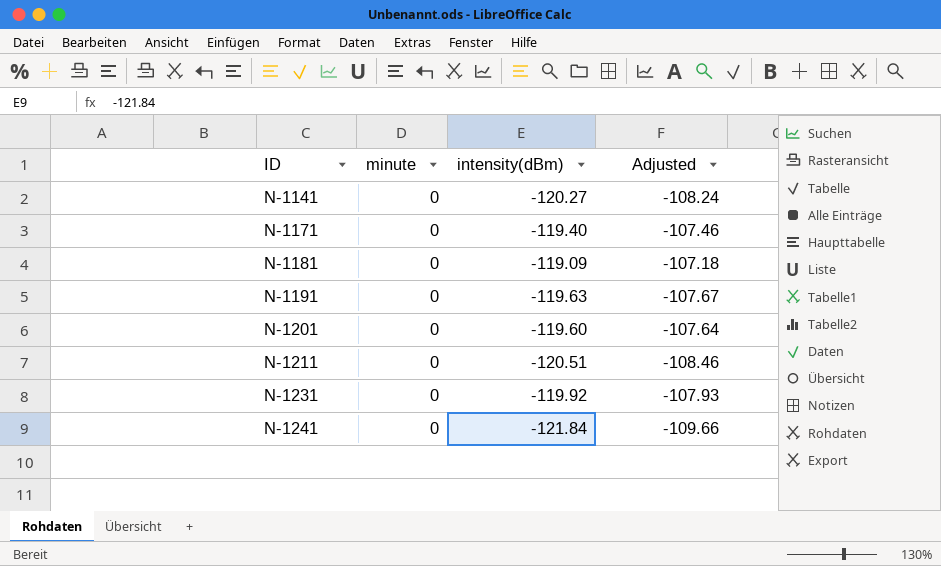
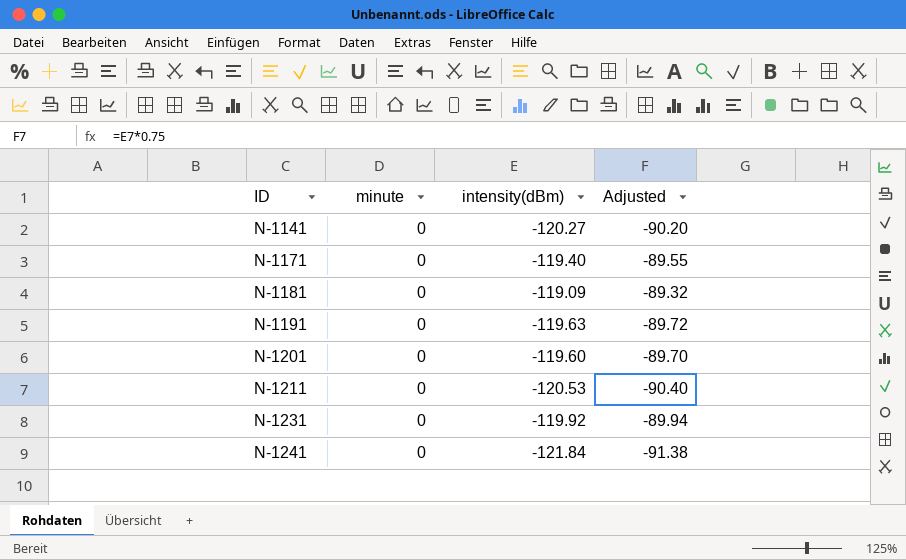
column Adjusted | formula: [intensity(dBm)] * 0.9 -> [intensity(dBm)] * 0.75
N-1211 | intensity(dBm): -120.51 -> -120.53

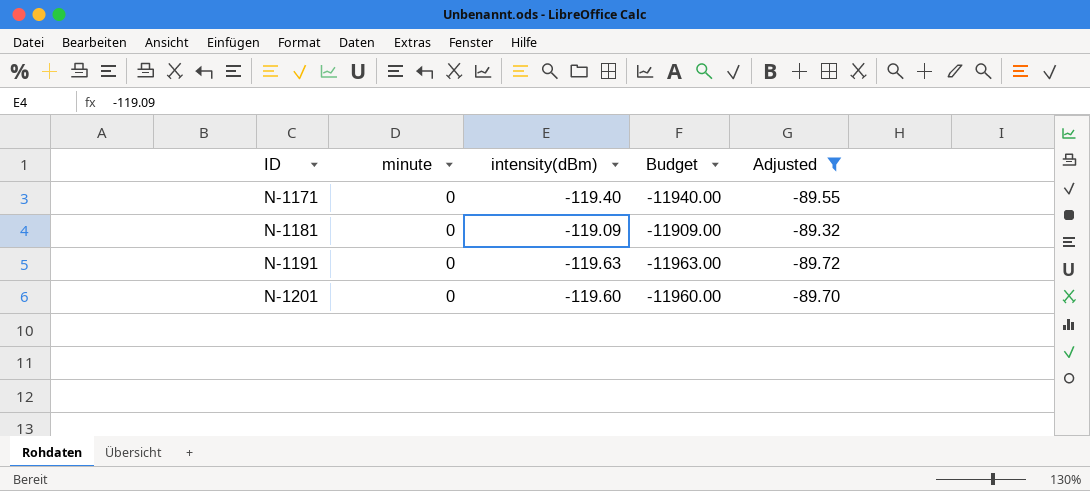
filter: none -> Adjusted >= -89.72
column Budget | formula: none -> [intensity(dBm)] * 100

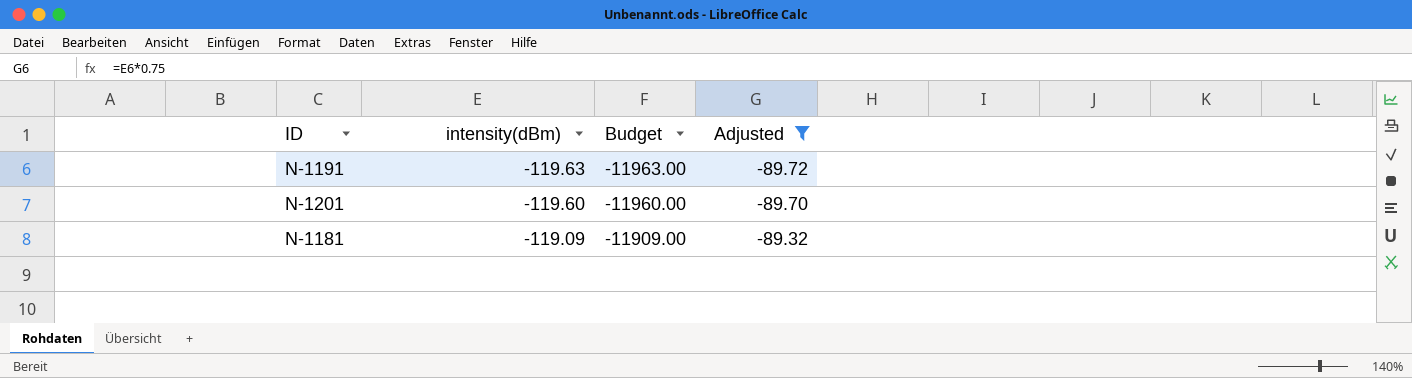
row order: ID ascending -> intensity(dBm) ascending
column minute | position: 2 -> none
row N-1171: 0 | -119.40 | -11940.00 | -89.55 -> none

